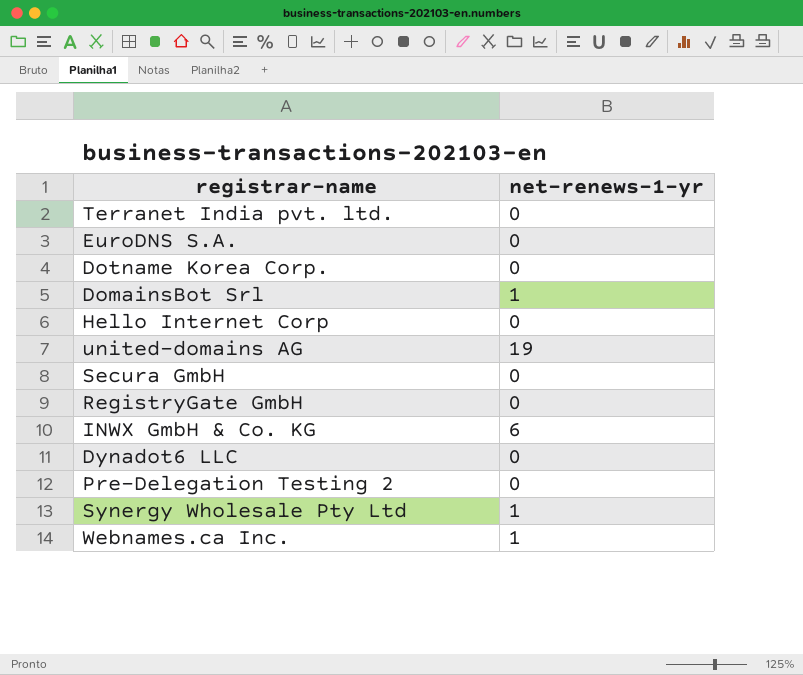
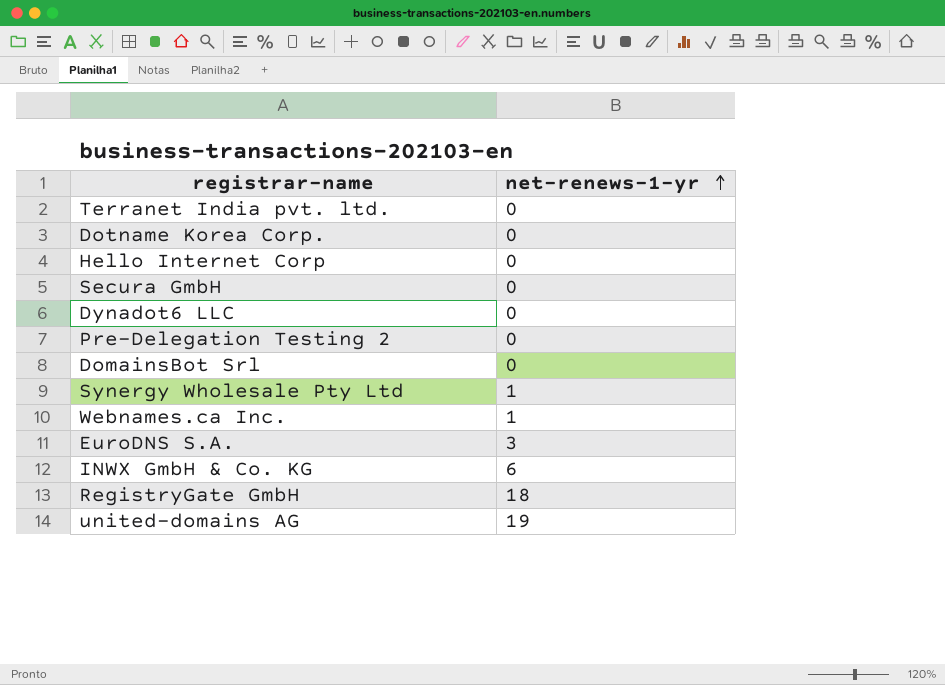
row order: none -> net-renews-1-yr ascending
DomainsBot Srl | net-renews-1-yr: 1 -> 0
EuroDNS S.A. | net-renews-1-yr: 0 -> 3
RegistryGate GmbH | net-renews-1-yr: 0 -> 18

